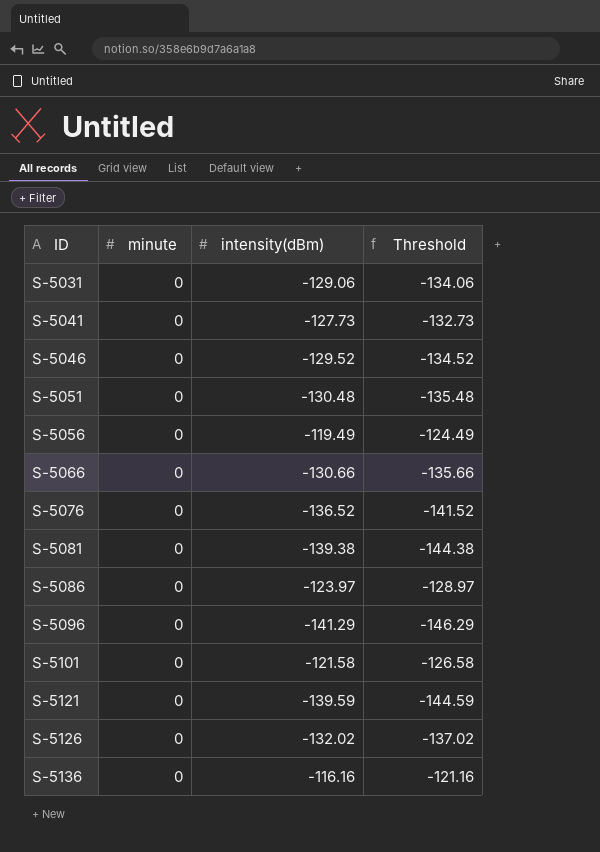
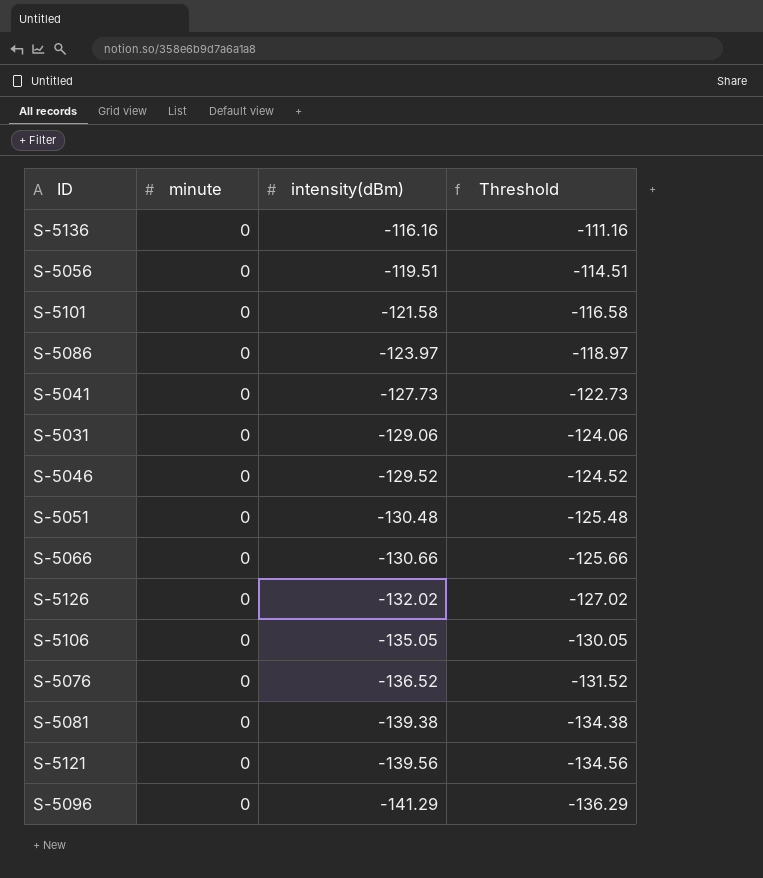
row order: ID ascending -> intensity(dBm) descending
column Threshold | formula: [intensity(dBm)] - 5 -> [intensity(dBm)] + 5
S-5056 | intensity(dBm): -119.49 -> -119.51
row S-5106: none -> 0 | -135.05 | -130.05
S-5121 | intensity(dBm): -139.59 -> -139.56

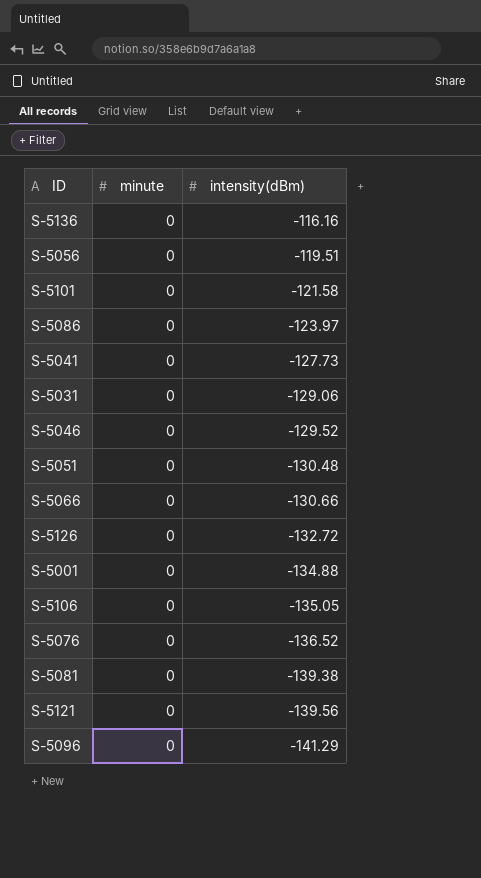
column Threshold | formula: [intensity(dBm)] + 5 -> none
S-5126 | intensity(dBm): -132.02 -> -132.72
row S-5001: none -> 0 | -134.88

